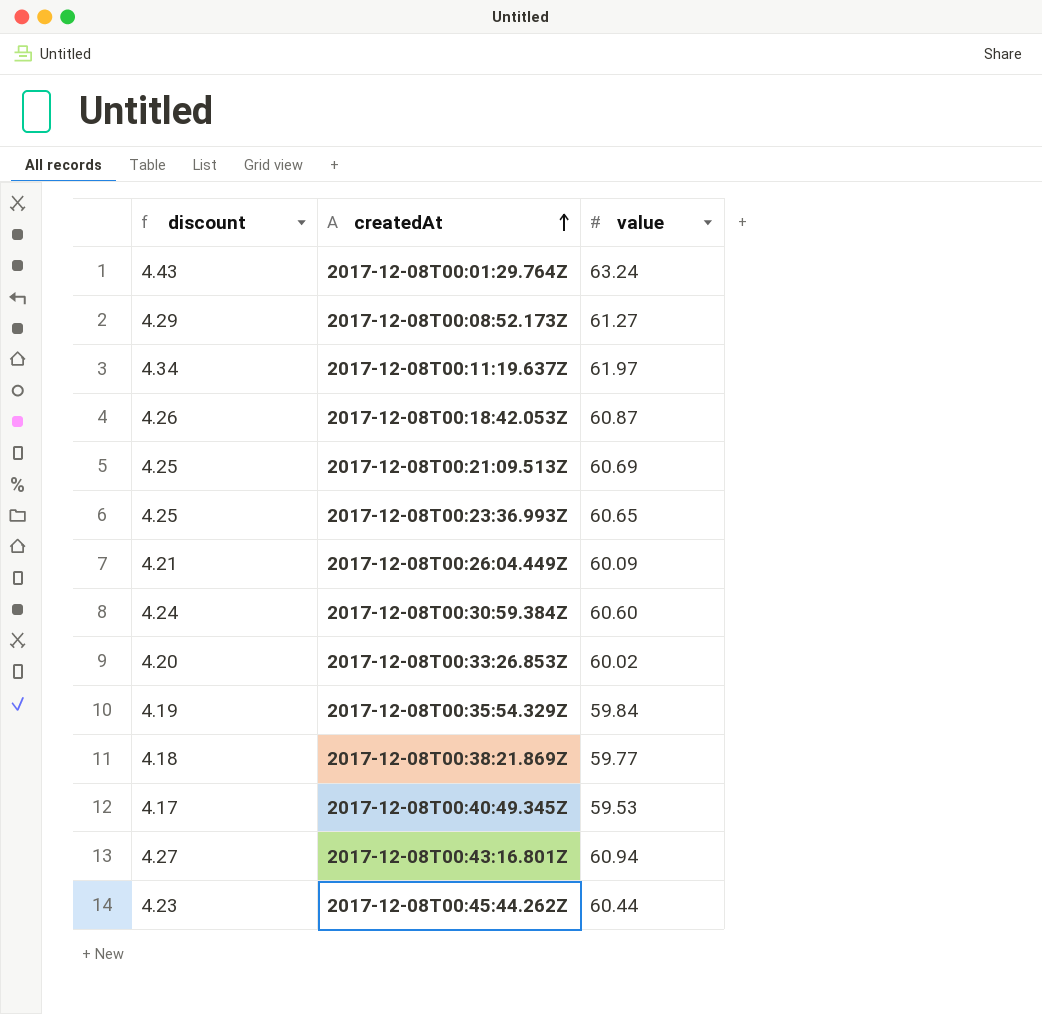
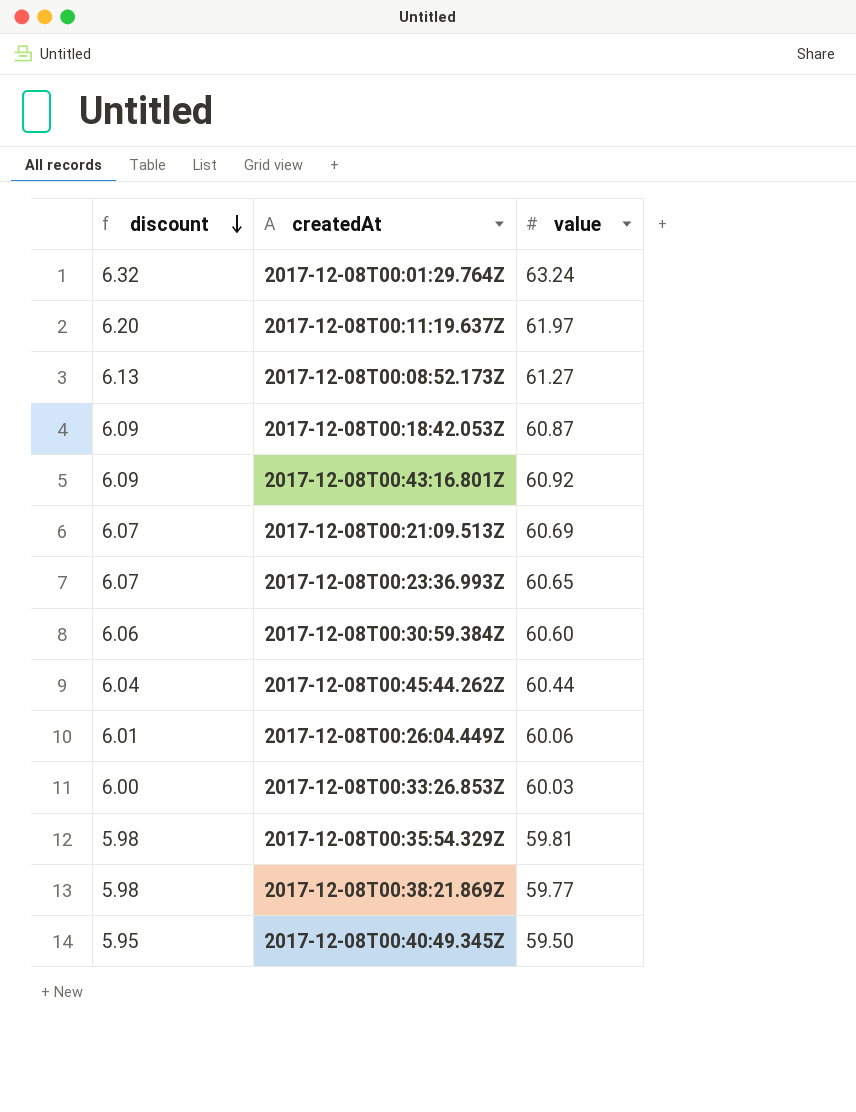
row order: createdAt ascending -> discount descending
column discount | formula: [value] * 0.07 -> [value] * 0.1
2017-12-08T00:43:16.801Z | value: 60.94 -> 60.92
2017-12-08T00:26:04.449Z | value: 60.09 -> 60.06
2017-12-08T00:33:26.853Z | value: 60.02 -> 60.03
2017-12-08T00:35:54.329Z | value: 59.84 -> 59.81
2017-12-08T00:40:49.345Z | value: 59.53 -> 59.50

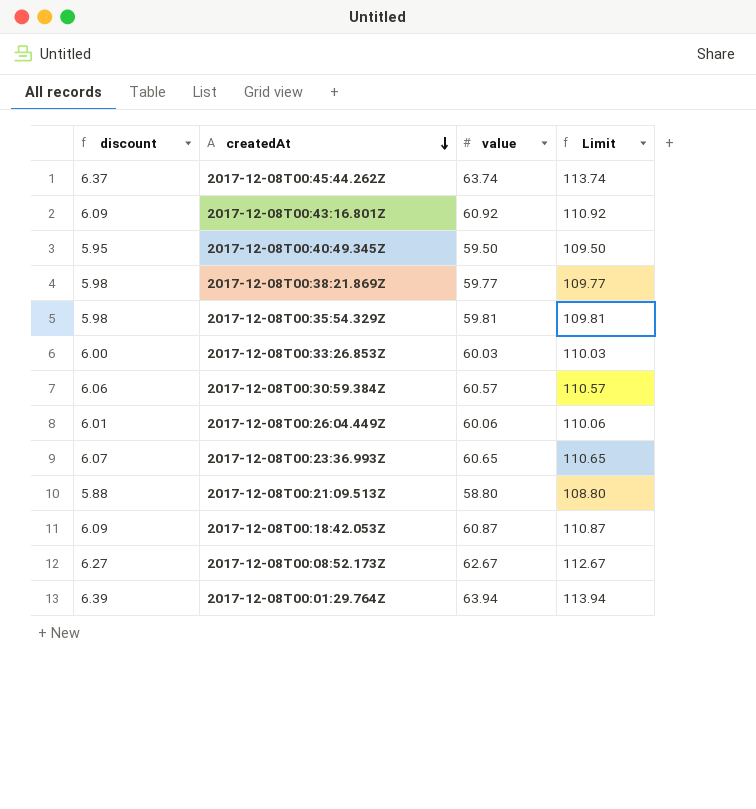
row order: discount descending -> createdAt descending
column Limit | formula: none -> [value] + 50
row 2017-12-08T00:11:19.637Z: 6.20 | 61.97 -> none
2017-12-08T00:45:44.262Z | discount: 6.04 -> 6.37
2017-12-08T00:45:44.262Z | value: 60.44 -> 63.74
2017-12-08T00:30:59.384Z | value: 60.60 -> 60.57
2017-12-08T00:21:09.513Z | discount: 6.07 -> 5.88
2017-12-08T00:21:09.513Z | value: 60.69 -> 58.80
2017-12-08T00:08:52.173Z | discount: 6.13 -> 6.27
2017-12-08T00:08:52.173Z | value: 61.27 -> 62.67
2017-12-08T00:01:29.764Z | discount: 6.32 -> 6.39
2017-12-08T00:01:29.764Z | value: 63.24 -> 63.94

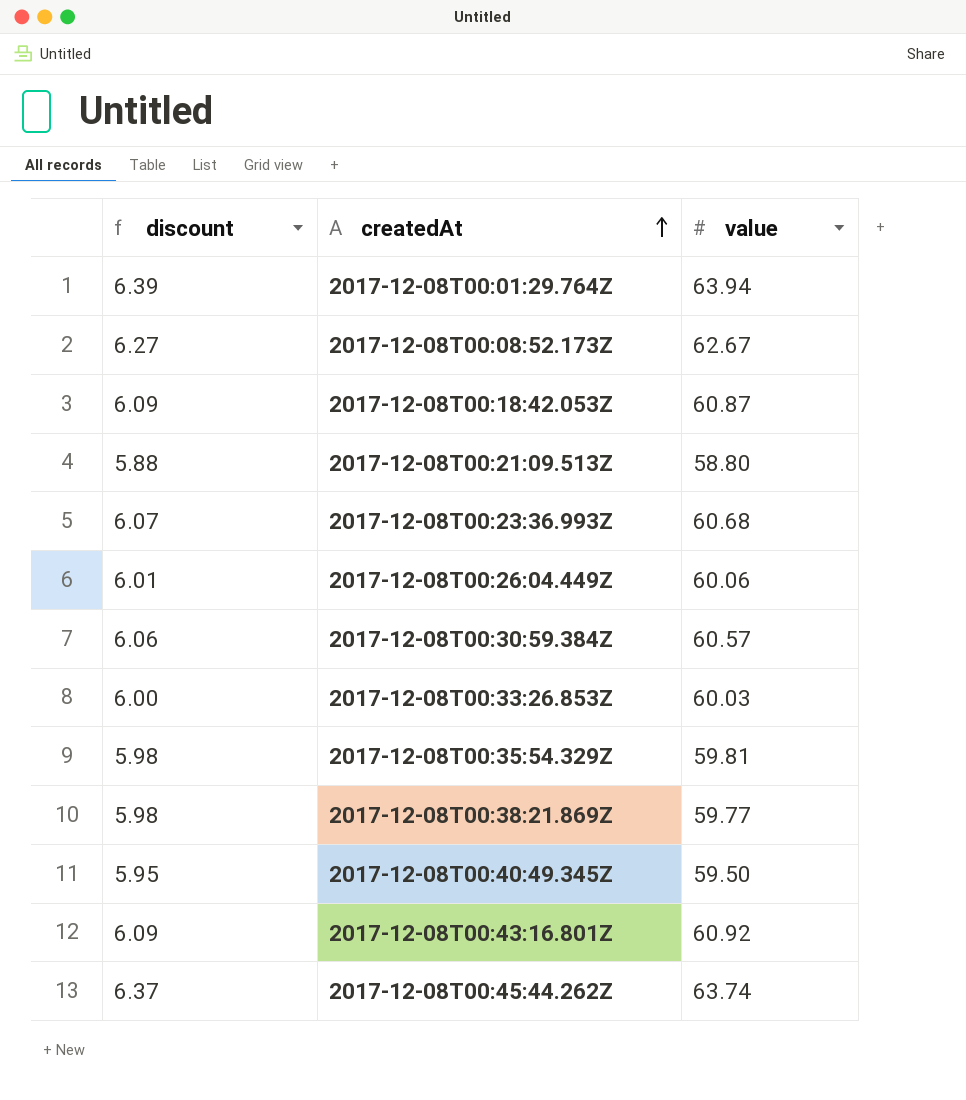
row order: createdAt descending -> createdAt ascending
column Limit | formula: [value] + 50 -> none
2017-12-08T00:23:36.993Z | value: 60.65 -> 60.68

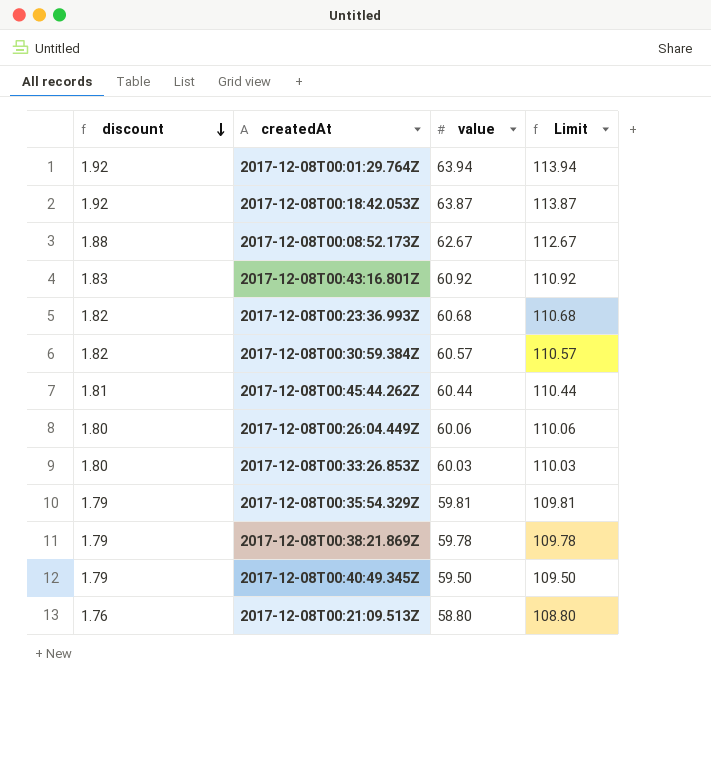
row order: createdAt ascending -> discount descending
column discount | formula: [value] * 0.1 -> [value] * 0.03
column Limit | formula: none -> [value] + 50
2017-12-08T00:18:42.053Z | value: 60.87 -> 63.87
2017-12-08T00:45:44.262Z | value: 63.74 -> 60.44
2017-12-08T00:38:21.869Z | value: 59.77 -> 59.78

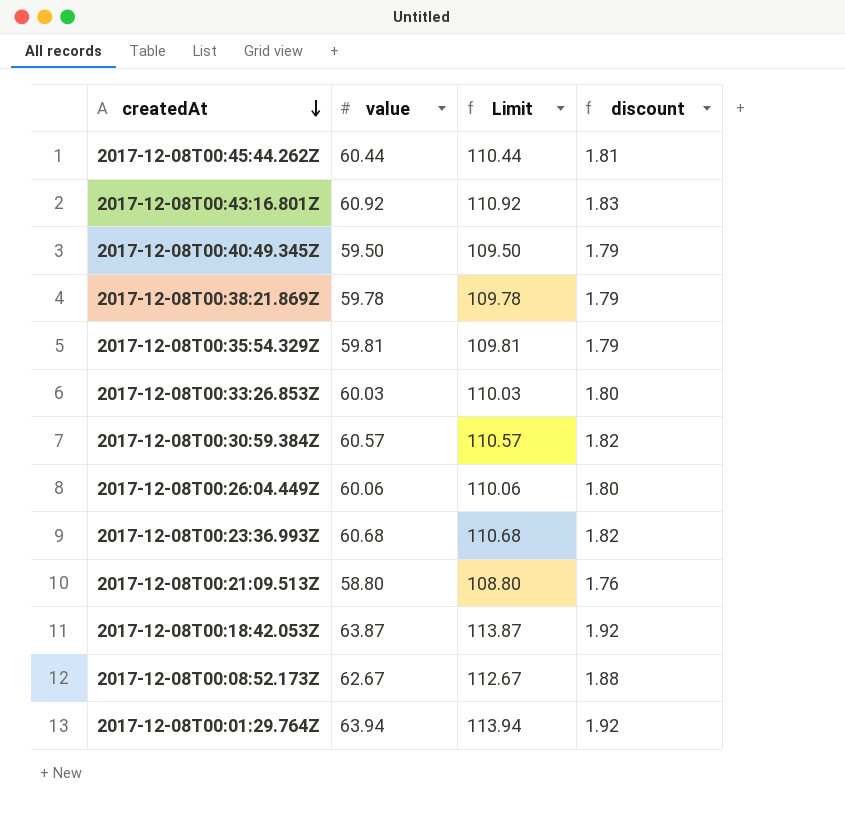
row order: discount descending -> createdAt descending
column discount | position: 1 -> 4

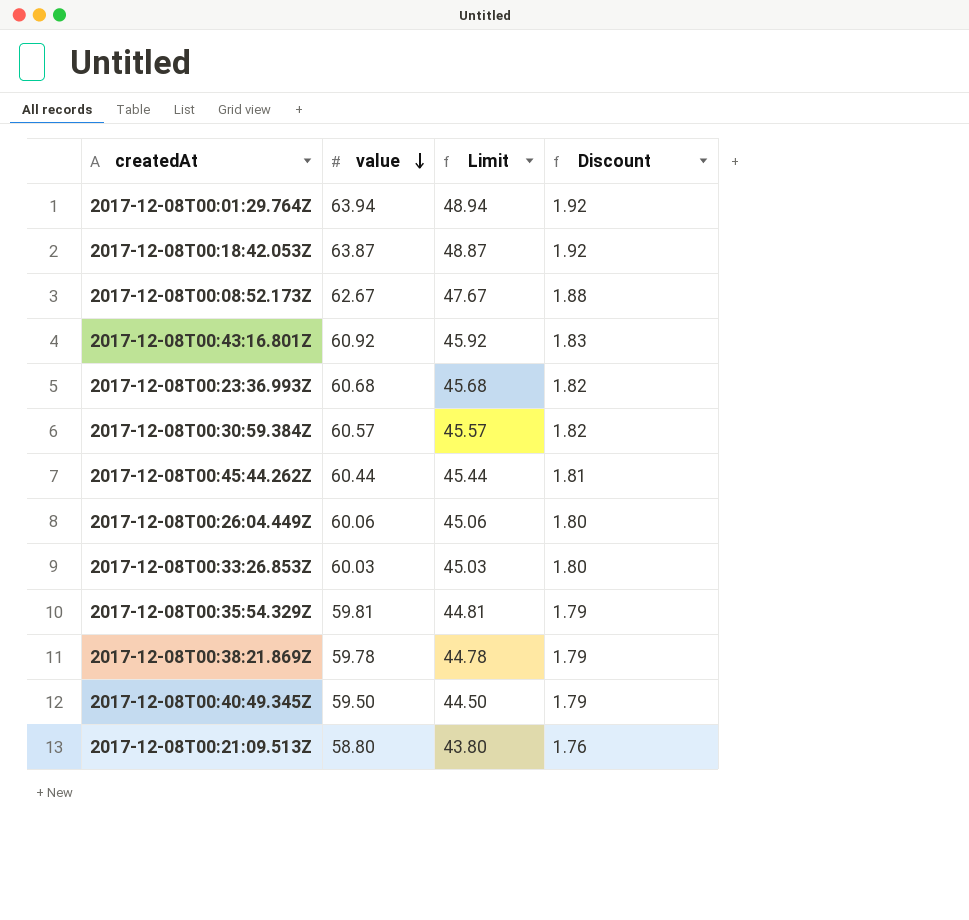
row order: createdAt descending -> value descending
column Limit | formula: [value] + 50 -> [value] - 15
column name: discount -> Discount

